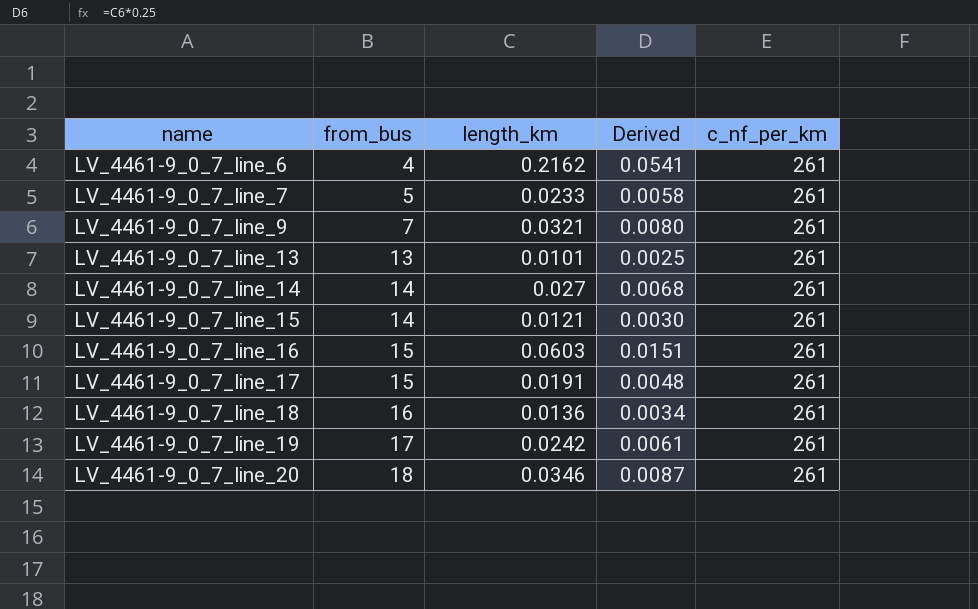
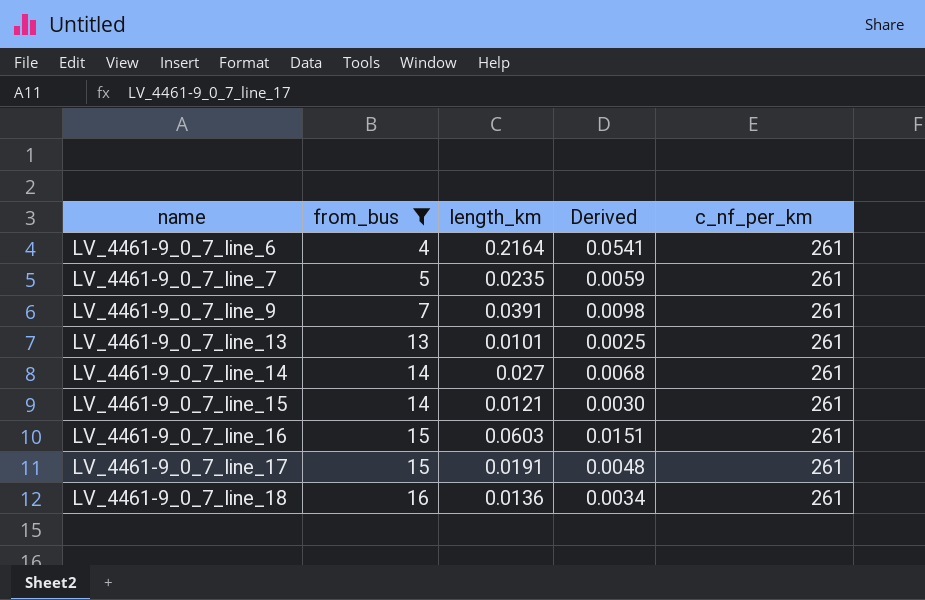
filter: none -> from_bus <= 16
LV_4461-9_0_7_line_6 | length_km: 0.2162 -> 0.2164
LV_4461-9_0_7_line_7 | length_km: 0.0233 -> 0.0235
LV_4461-9_0_7_line_7 | Derived: 0.0058 -> 0.0059
LV_4461-9_0_7_line_9 | length_km: 0.0321 -> 0.0391
LV_4461-9_0_7_line_9 | Derived: 0.0080 -> 0.0098

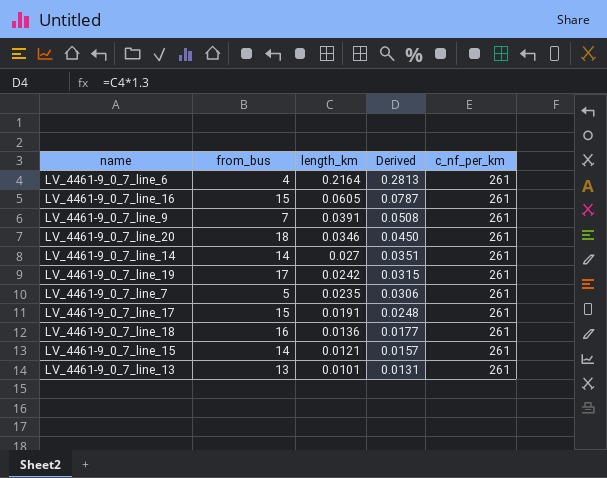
filter: from_bus <= 16 -> none
row order: name ascending -> length_km descending
column Derived | formula: [length_km] * 0.25 -> [length_km] * 1.3
LV_4461-9_0_7_line_16 | length_km: 0.0603 -> 0.0605

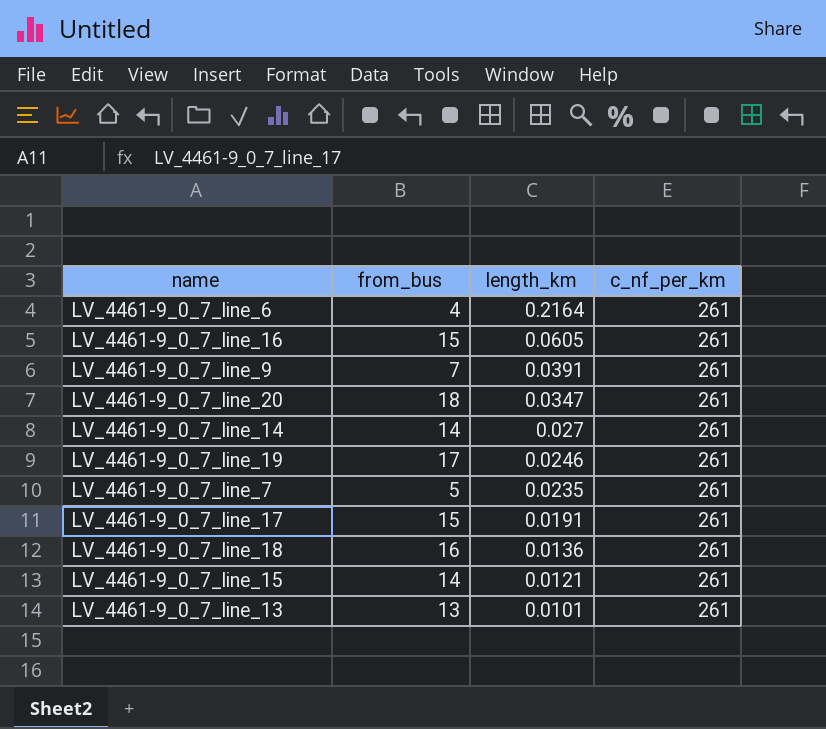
column Derived | formula: [length_km] * 1.3 -> none
LV_4461-9_0_7_line_20 | length_km: 0.0346 -> 0.0347
LV_4461-9_0_7_line_19 | length_km: 0.0242 -> 0.0246

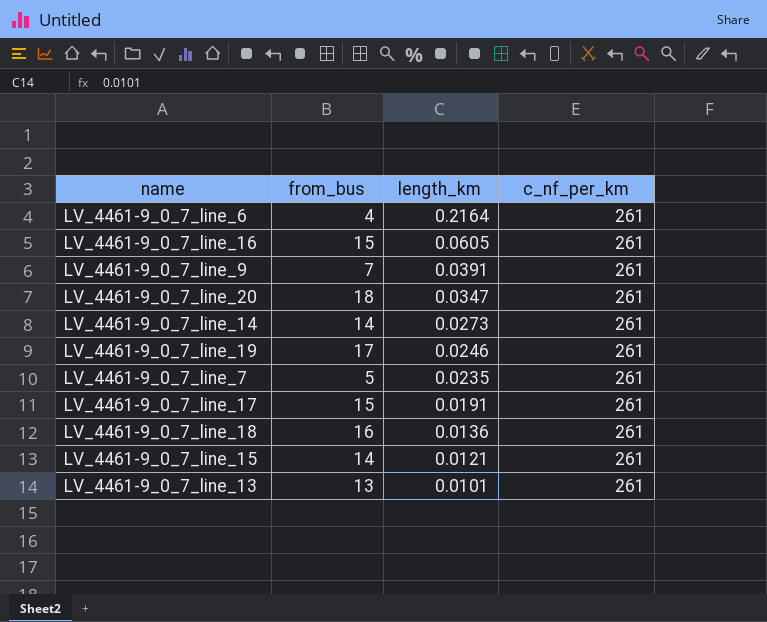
LV_4461-9_0_7_line_14 | length_km: 0.027 -> 0.0273

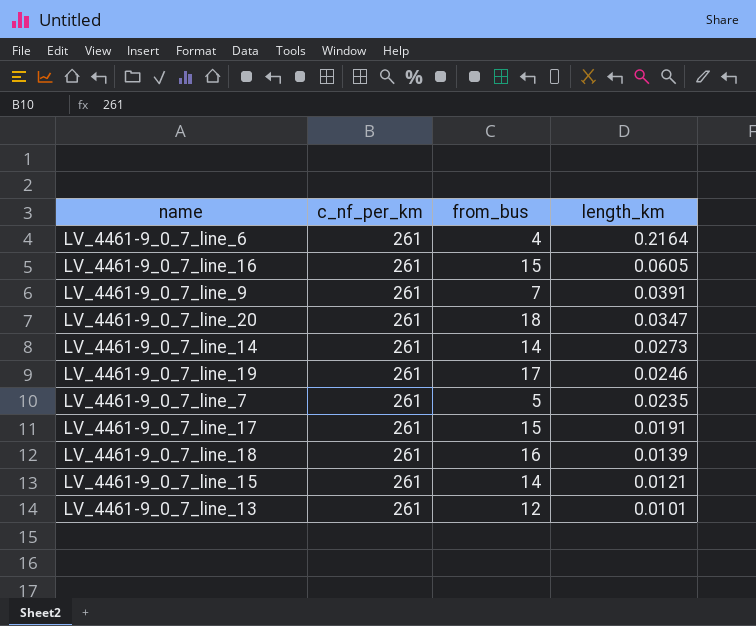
column c_nf_per_km | position: 4 -> 2
LV_4461-9_0_7_line_18 | length_km: 0.0136 -> 0.0139
LV_4461-9_0_7_line_13 | from_bus: 13 -> 12

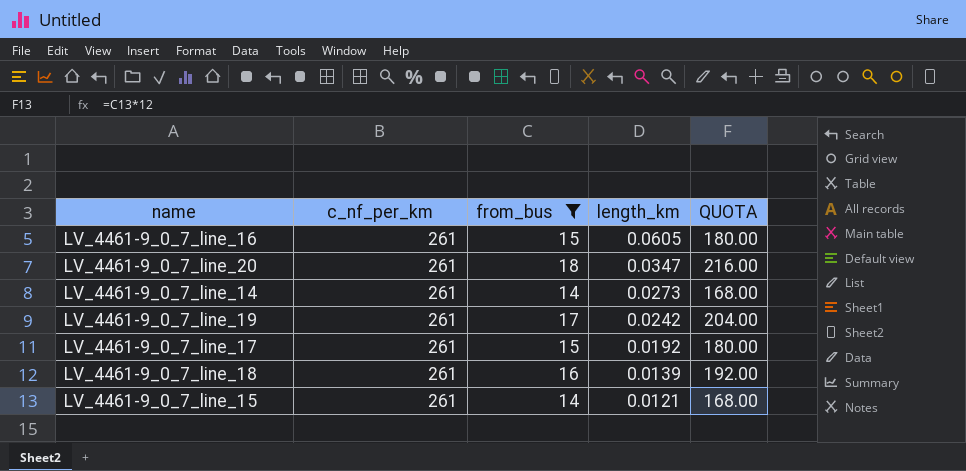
filter: none -> from_bus >= 14
column QUOTA | formula: none -> [from_bus] * 12
LV_4461-9_0_7_line_19 | length_km: 0.0246 -> 0.0242
LV_4461-9_0_7_line_17 | length_km: 0.0191 -> 0.0192

